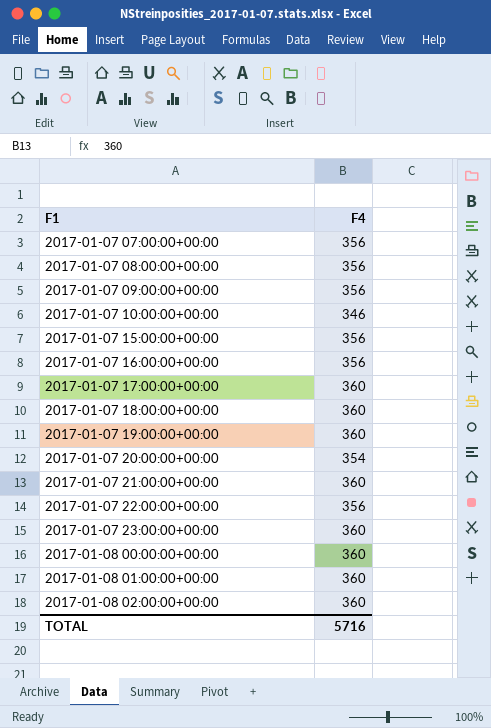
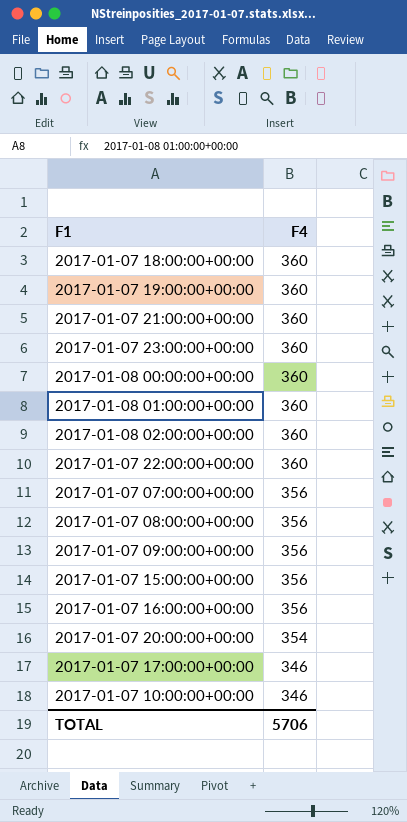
row order: F1 ascending -> F4 descending
2017-01-07 22:00:00+00:00 | F4: 356 -> 360
2017-01-07 17:00:00+00:00 | F4: 360 -> 346
TOTAL | F4: 5716 -> 5706

